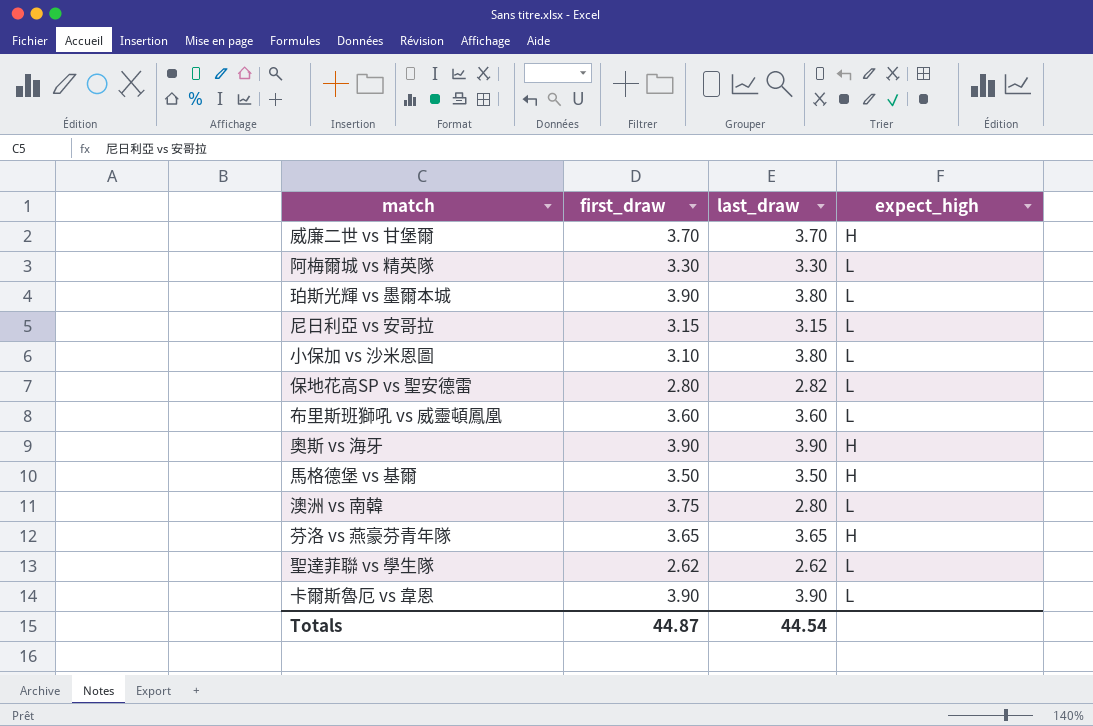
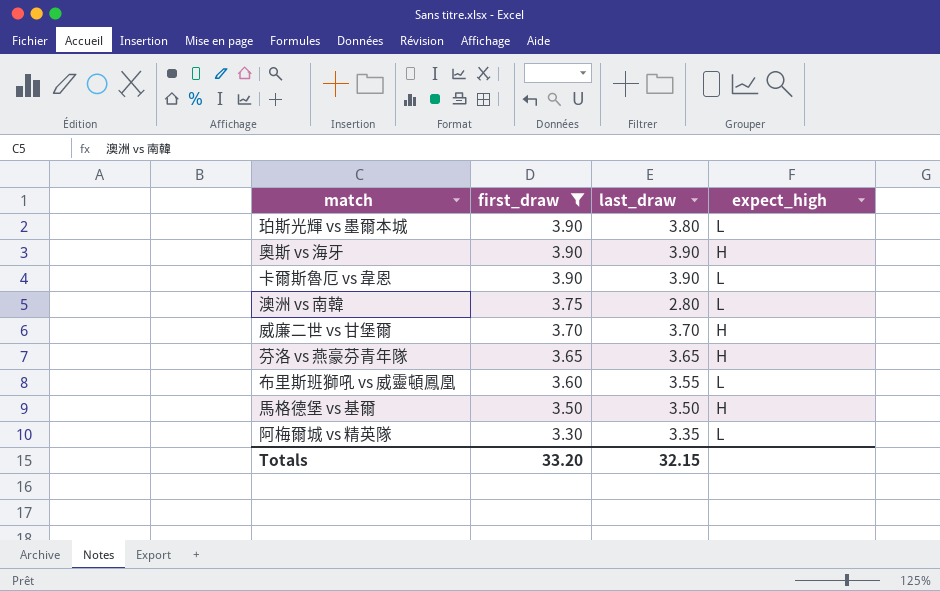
filter: none -> first_draw >= 3.30
row order: none -> first_draw descending
布里斯班獅吼 vs 威靈頓鳳凰 | last_draw: 3.60 -> 3.55
阿梅爾城 vs 精英隊 | last_draw: 3.30 -> 3.35
Totals | first_draw: 44.87 -> 33.20
Totals | last_draw: 44.54 -> 32.15

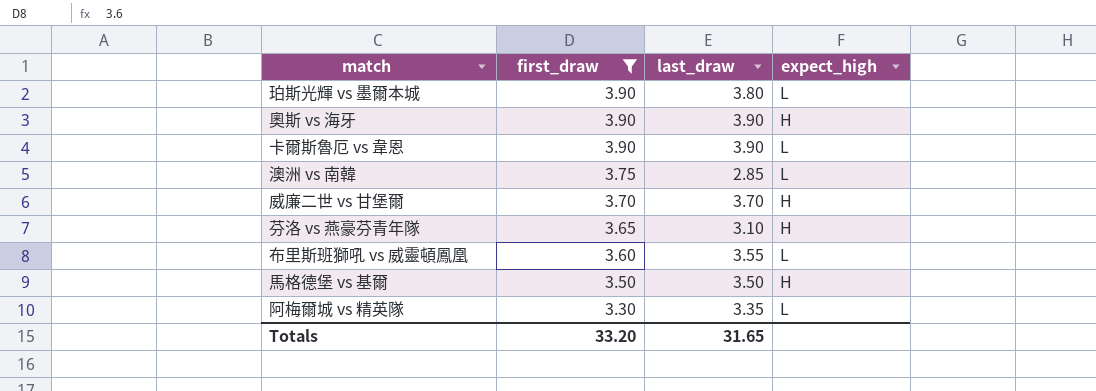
澳洲 vs 南韓 | last_draw: 2.80 -> 2.85
芬洛 vs 燕豪芬青年隊 | last_draw: 3.65 -> 3.10
Totals | last_draw: 32.15 -> 31.65

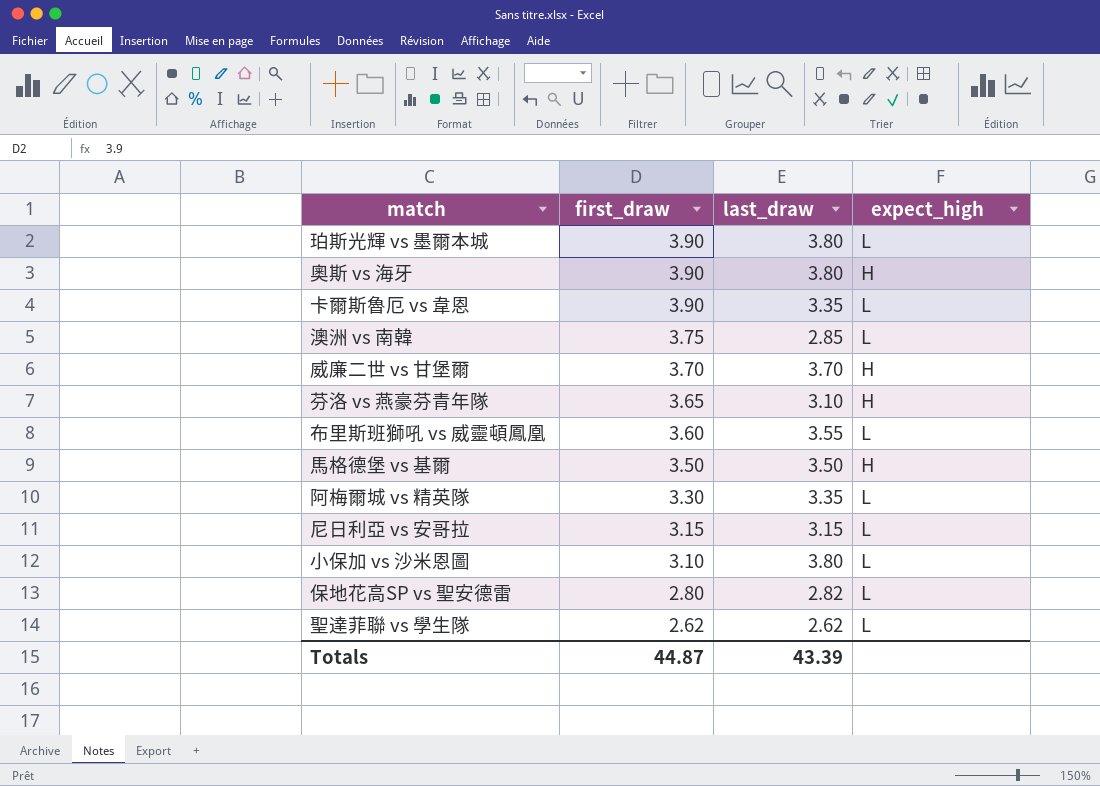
filter: first_draw >= 3.30 -> none
奧斯 vs 海牙 | last_draw: 3.90 -> 3.80
卡爾斯魯厄 vs 韋恩 | last_draw: 3.90 -> 3.35
Totals | first_draw: 33.20 -> 44.87
Totals | last_draw: 31.65 -> 43.39

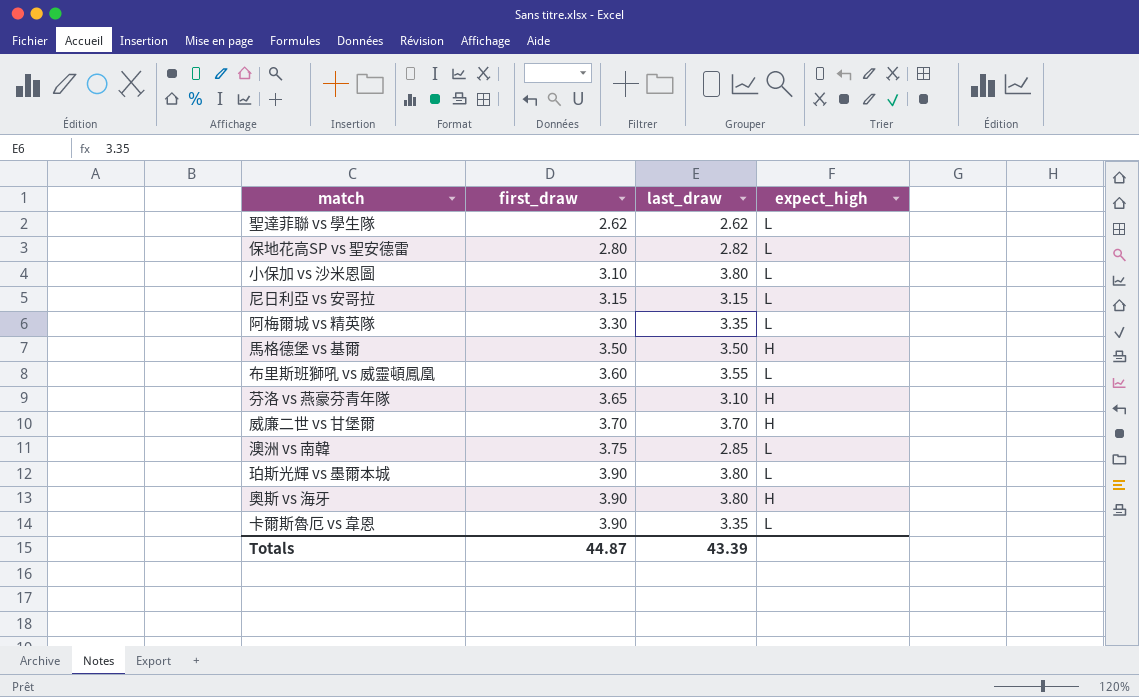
row order: first_draw descending -> first_draw ascending

